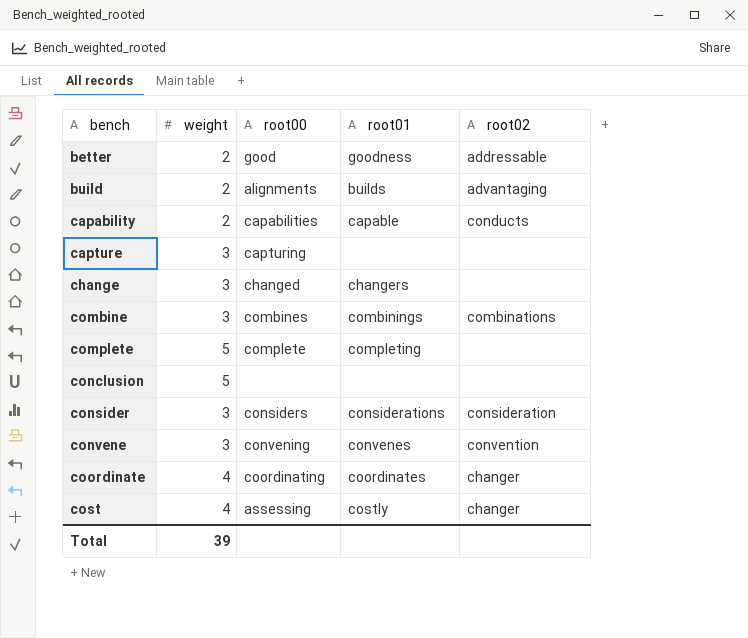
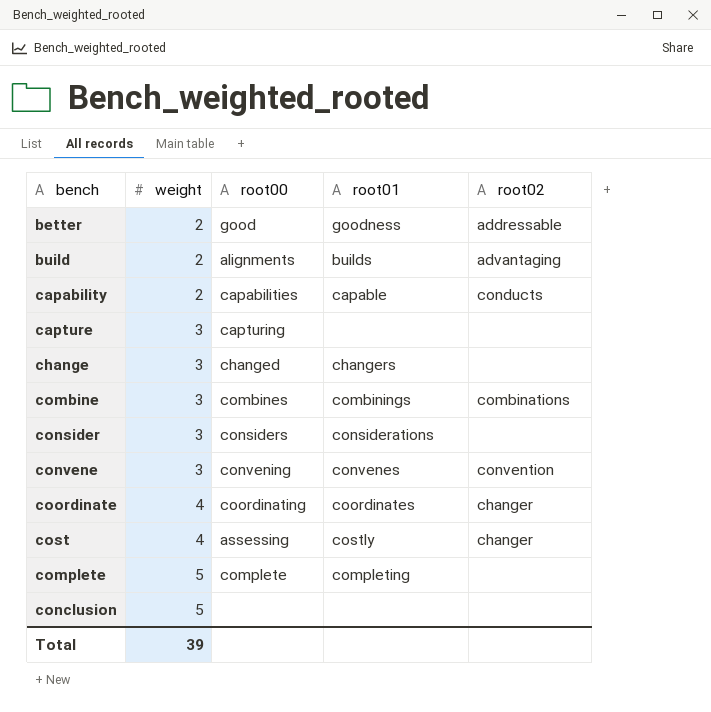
row order: bench ascending -> weight ascending
consider | root02: consideration -> none

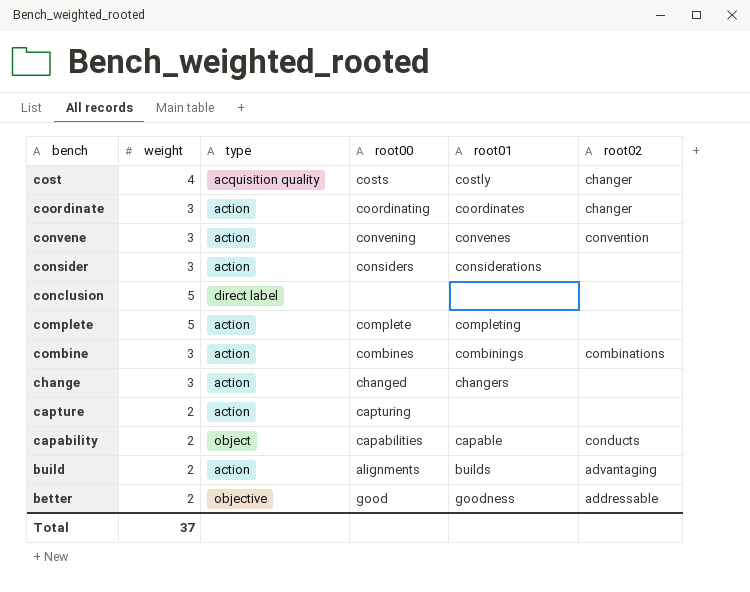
row order: weight ascending -> bench descending
column type | position: none -> 3
cost | root00: assessing -> costs
coordinate | weight: 4 -> 3
capture | weight: 3 -> 2
Total | weight: 39 -> 37

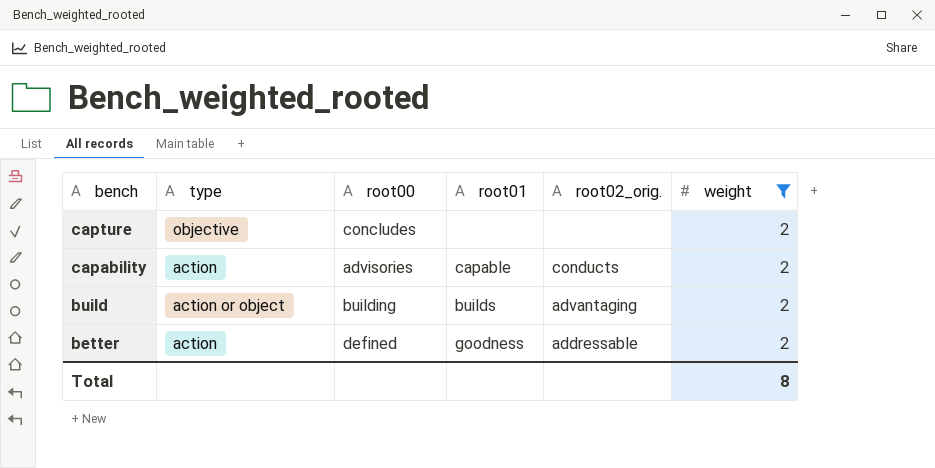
filter: none -> weight = 2
column name: root02 -> root02_orig.
column weight | position: 2 -> 6
capture | type: action -> objective
capture | root00: capturing -> concludes
capability | type: object -> action
capability | root00: capabilities -> advisories
build | type: action -> action or object
build | root00: alignments -> building
better | type: objective -> action
better | root00: good -> defined
Total | weight: 37 -> 8

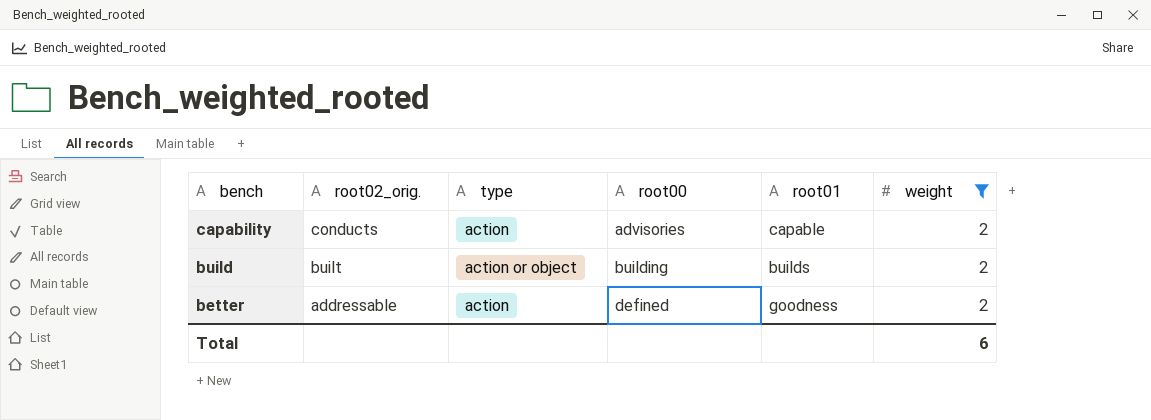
column root02_orig. | position: 5 -> 2
row capture: objective | concludes | none | none | 2 -> none
build | root02_orig.: advantaging -> built
Total | weight: 8 -> 6

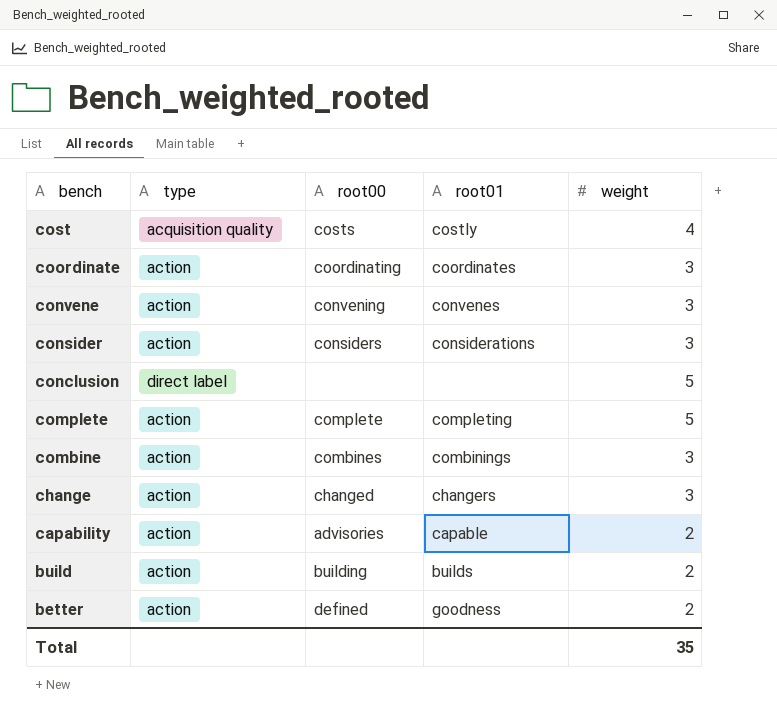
filter: weight = 2 -> none
column root02_orig. | position: 2 -> none
build | type: action or object -> action
Total | weight: 6 -> 35

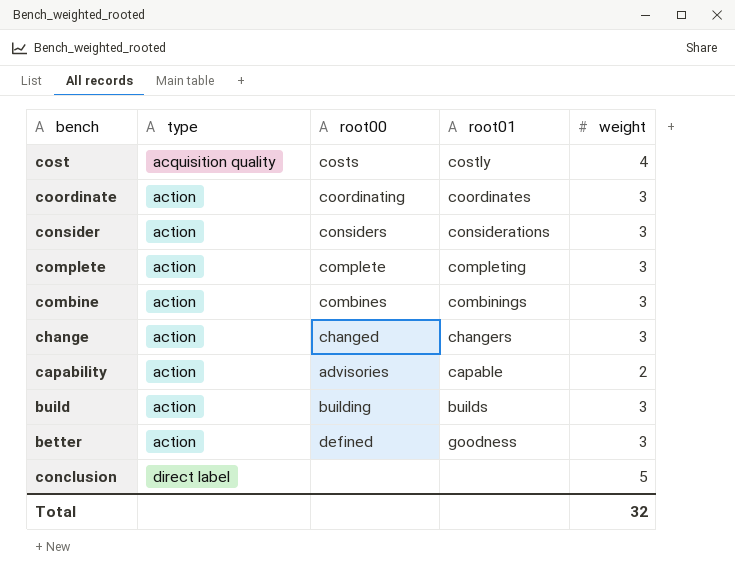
row order: bench descending -> type ascending
row convene: action | convening | convenes | 3 -> none
complete | weight: 5 -> 3
build | weight: 2 -> 3
better | weight: 2 -> 3
Total | weight: 35 -> 32

